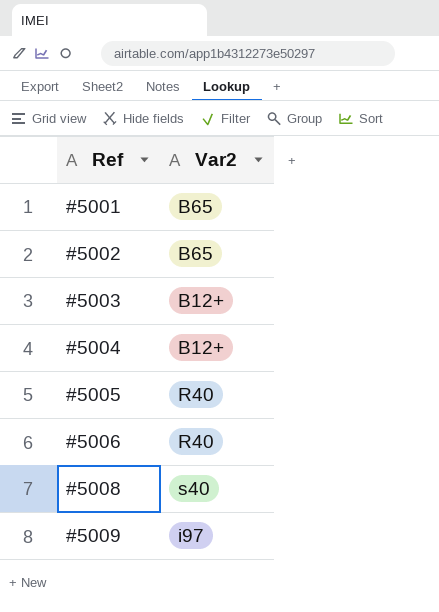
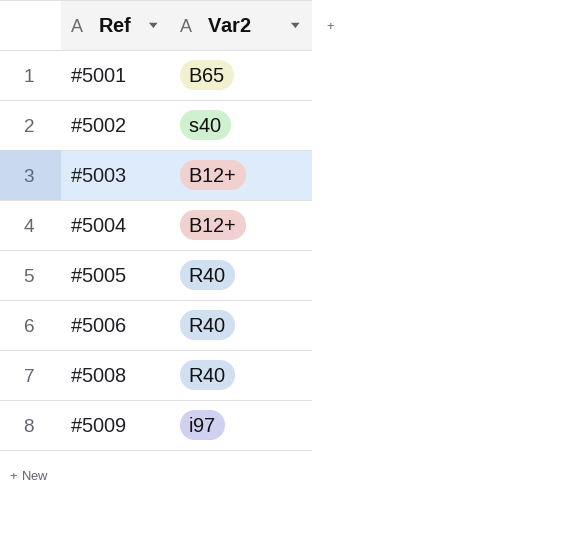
#5002 | Var2: B65 -> s40
#5008 | Var2: s40 -> R40

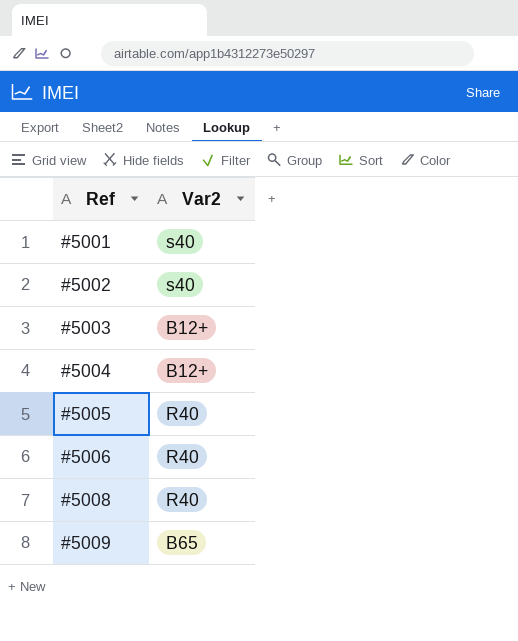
#5001 | Var2: B65 -> s40
#5009 | Var2: i97 -> B65

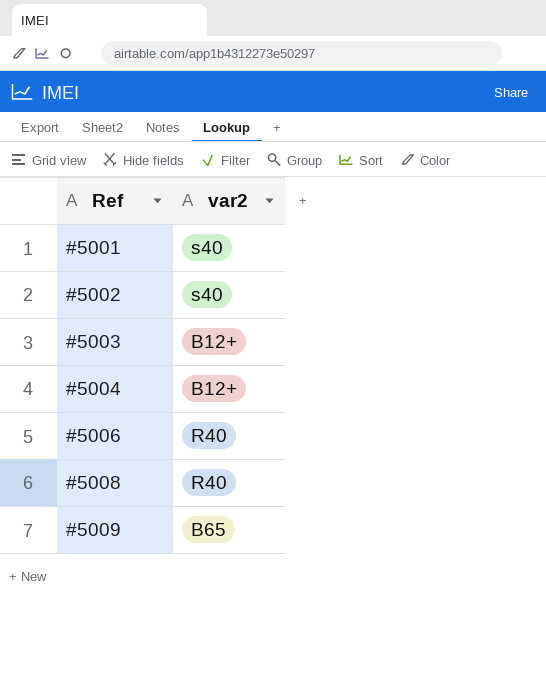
column name: Var2 -> var2
row #5005: R40 -> none

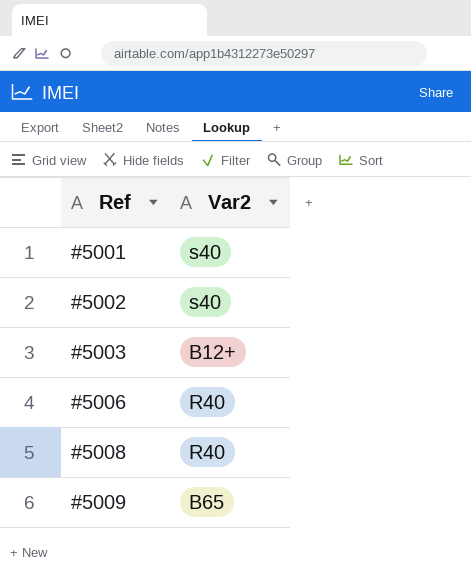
column name: var2 -> Var2
row #5004: B12+ -> none

